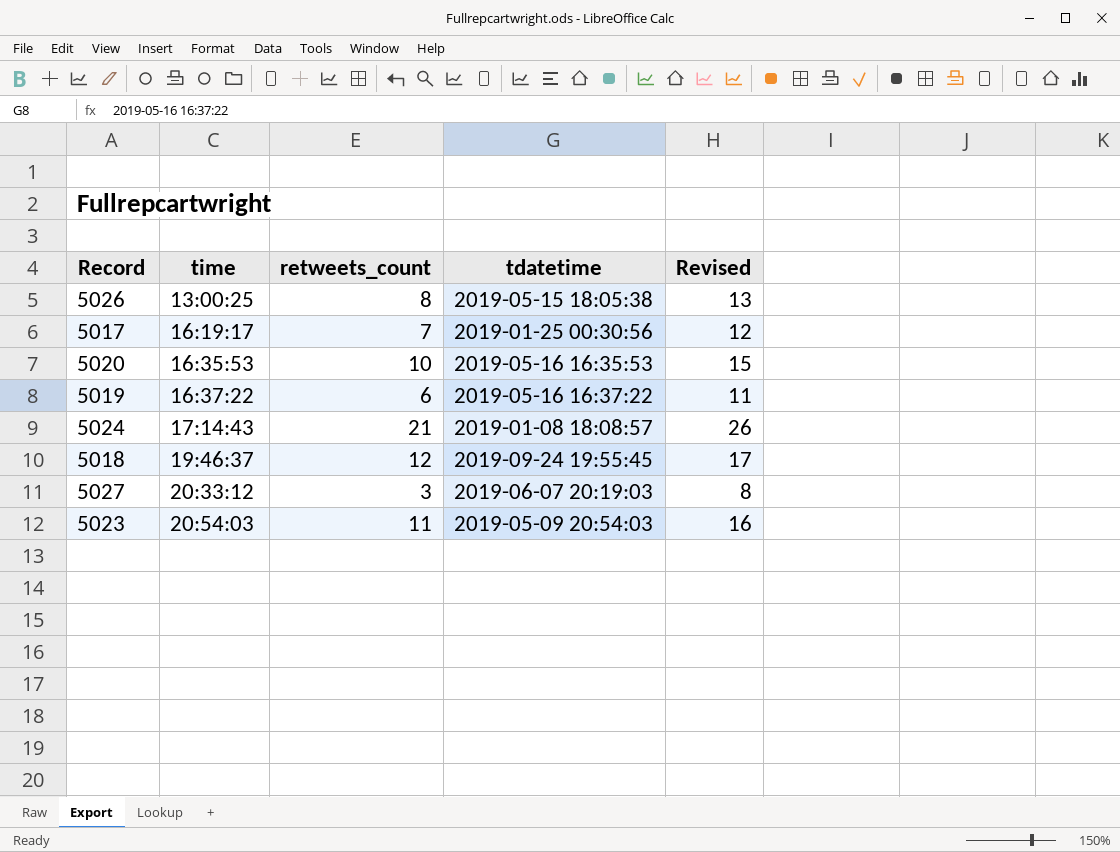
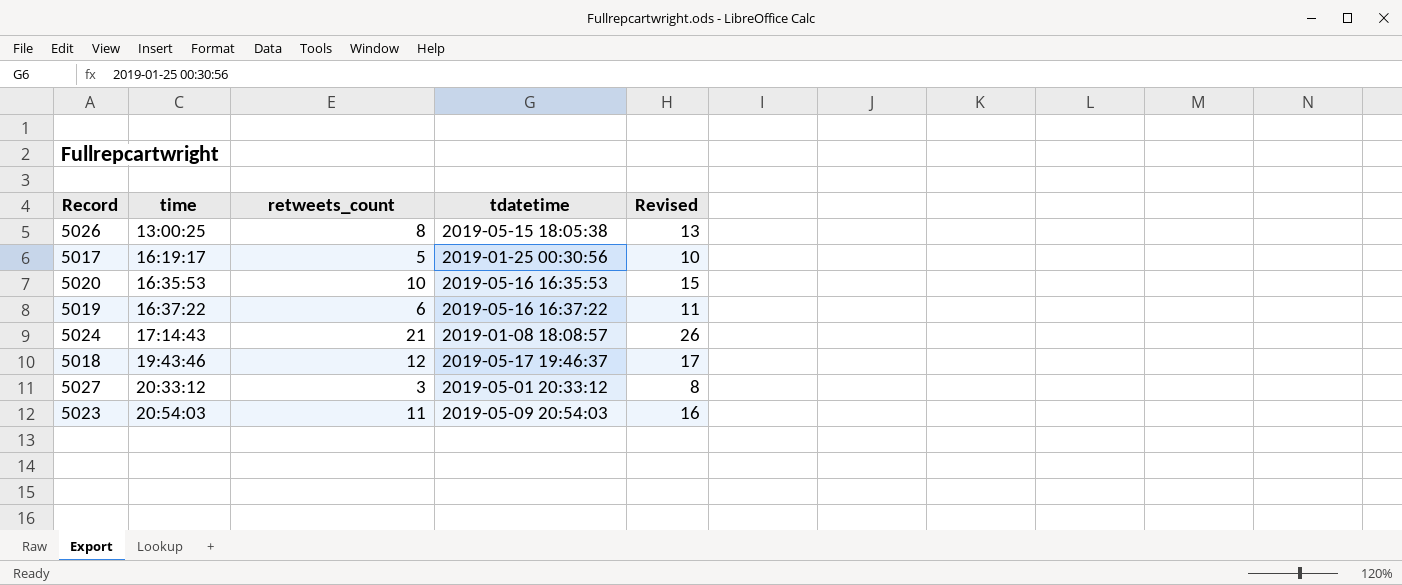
5017 | retweets_count: 7 -> 5
5017 | Revised: 12 -> 10
5018 | time: 19:46:37 -> 19:43:46
5018 | tdatetime: 2019-09-24 19:55:45 -> 2019-05-17 19:46:37
5027 | tdatetime: 2019-06-07 20:19:03 -> 2019-05-01 20:33:12

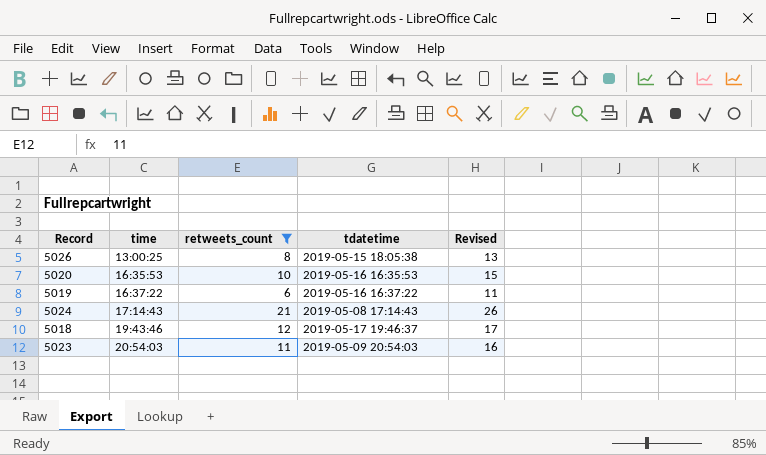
filter: none -> retweets_count >= 6
5024 | tdatetime: 2019-01-08 18:08:57 -> 2019-05-08 17:14:43

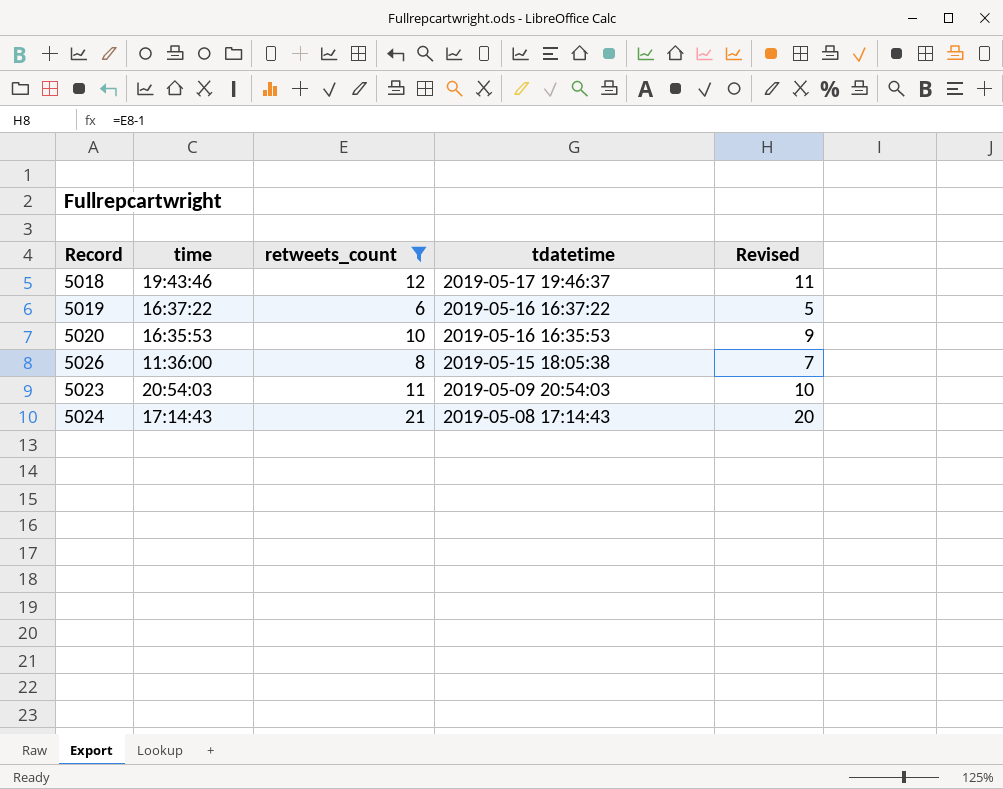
row order: time ascending -> tdatetime descending
column Revised | formula: [retweets_count] + 5 -> [retweets_count] - 1
5026 | time: 13:00:25 -> 11:36:00

